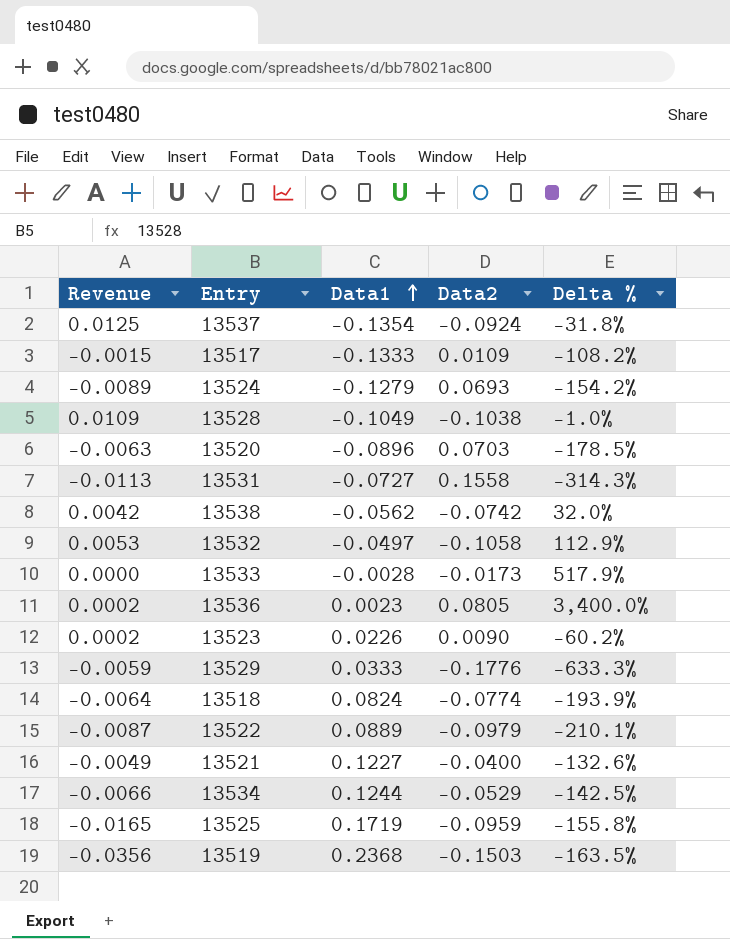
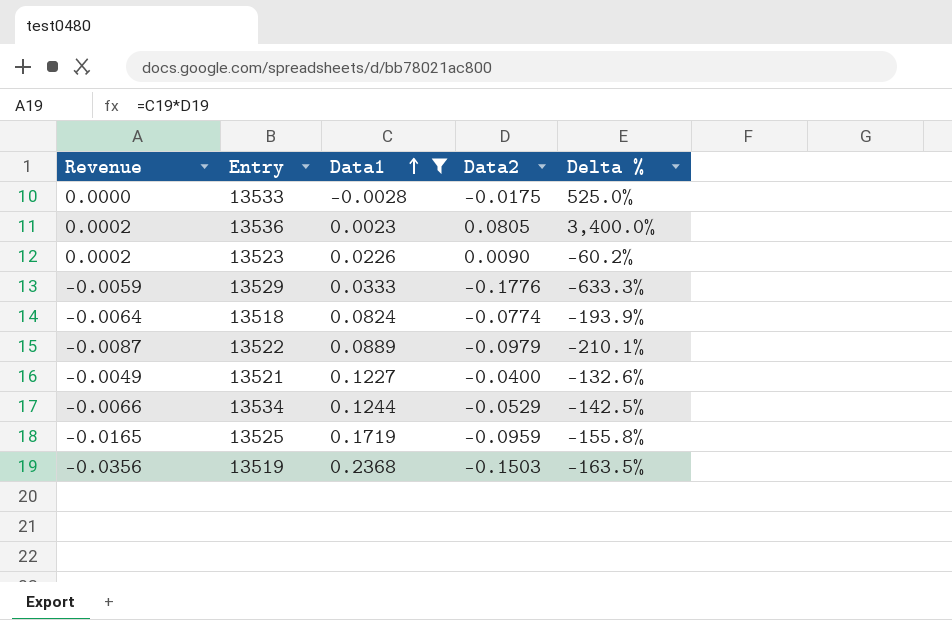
filter: none -> Data1 >= -0.0028
13533 | Data2: -0.0173 -> -0.0175
13533 | Delta %: 517.9% -> 525.0%

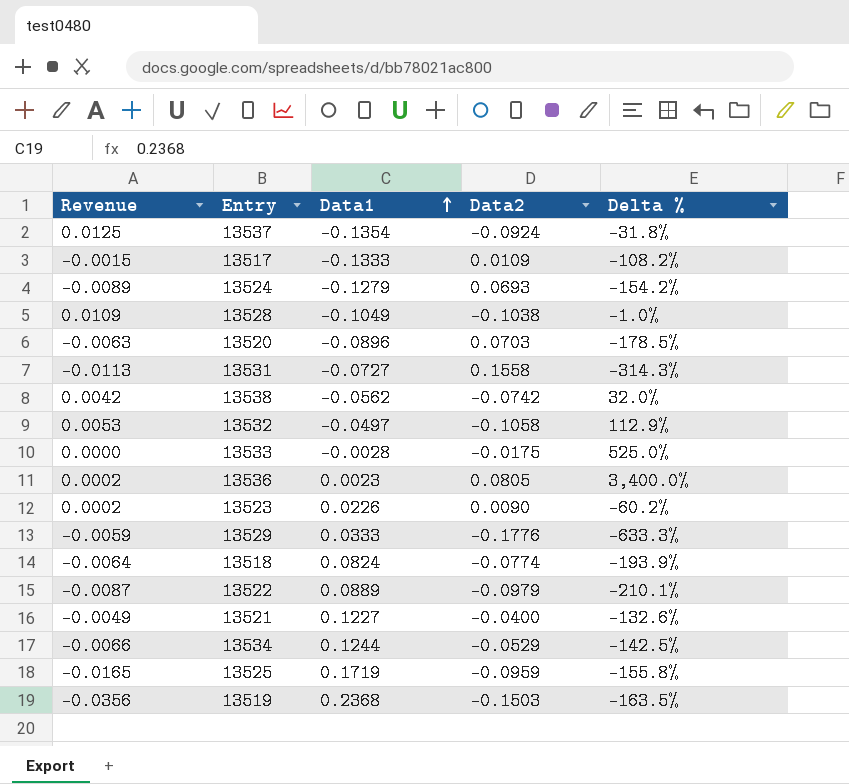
filter: Data1 >= -0.0028 -> none

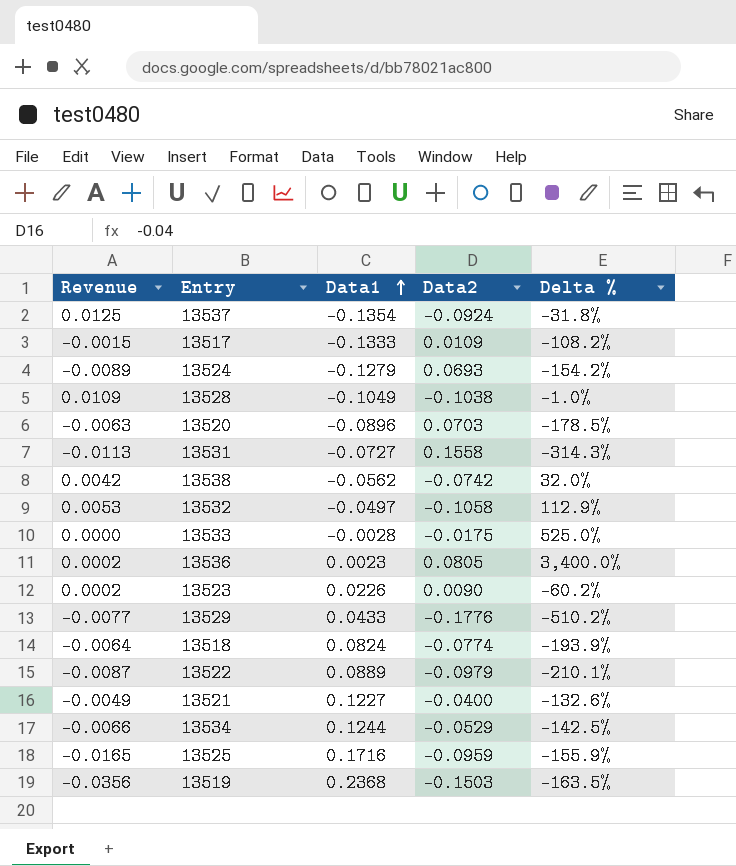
13529 | Revenue: -0.0059 -> -0.0077
13529 | Data1: 0.0333 -> 0.0433
13529 | Delta %: -633.3% -> -510.2%
13525 | Data1: 0.1719 -> 0.1716
13525 | Delta %: -155.8% -> -155.9%

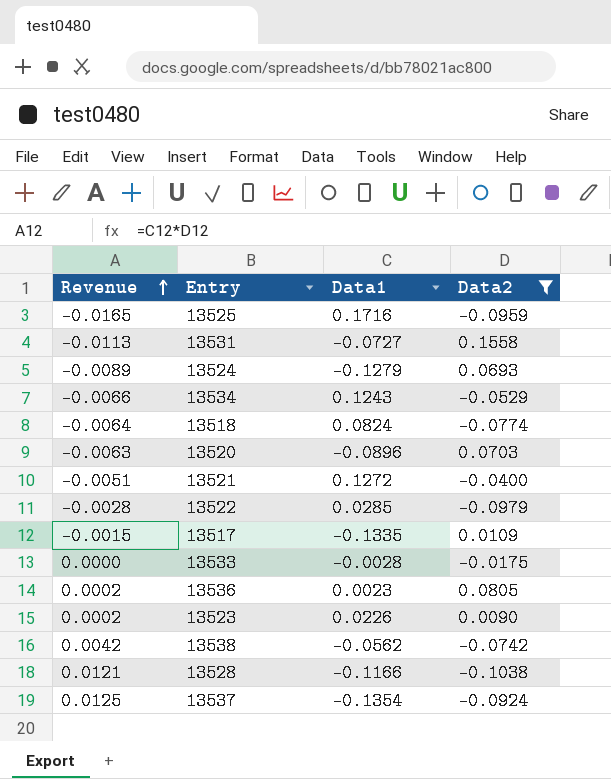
filter: none -> Data2 >= -0.1038
row order: Data1 ascending -> Revenue ascending
column Delta % | formula: ([Data2] - [Data1]) / [Data1] -> none
13534 | Data1: 0.1244 -> 0.1243
13521 | Revenue: -0.0049 -> -0.0051
13521 | Data1: 0.1227 -> 0.1272
13522 | Revenue: -0.0087 -> -0.0028
13522 | Data1: 0.0889 -> 0.0285
13517 | Data1: -0.1333 -> -0.1335
13528 | Revenue: 0.0109 -> 0.0121
13528 | Data1: -0.1049 -> -0.1166

